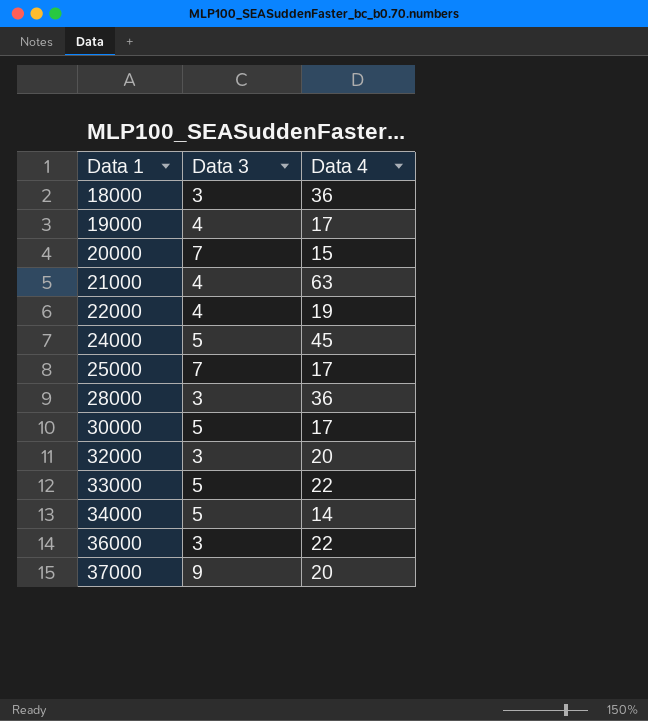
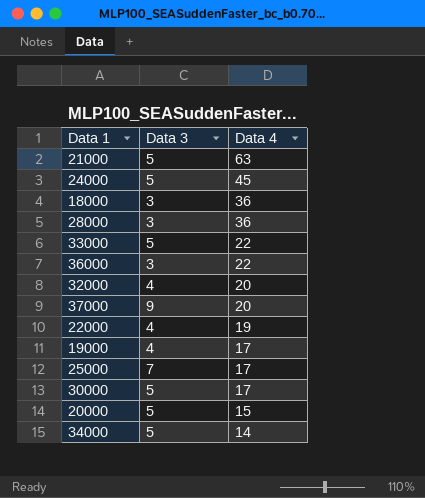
row order: Data 1 ascending -> Data 4 descending
21000 | Data 3: 4 -> 5
32000 | Data 3: 3 -> 4
20000 | Data 3: 7 -> 5

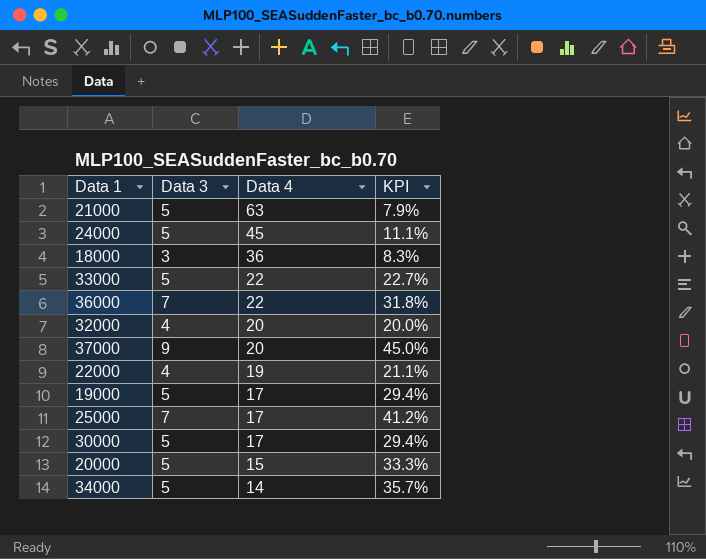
column KPI | formula: none -> [Data 3] / [Data 4]
row 28000: 3 | 36 -> none
36000 | Data 3: 3 -> 7
19000 | Data 3: 4 -> 5

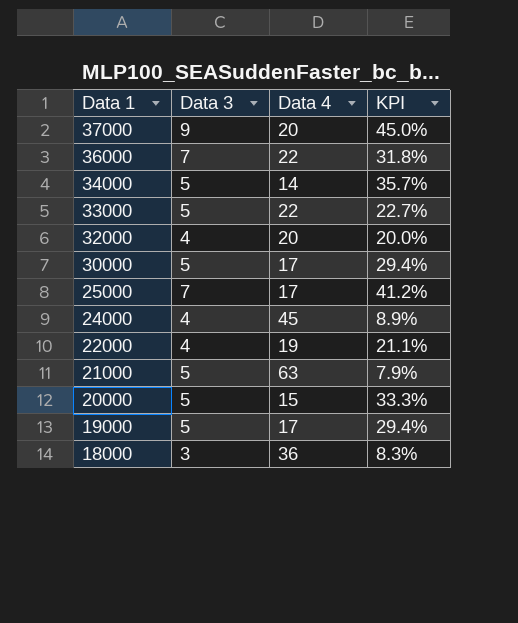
row order: Data 4 descending -> Data 1 descending
24000 | Data 3: 5 -> 4
24000 | KPI: 11.1% -> 8.9%

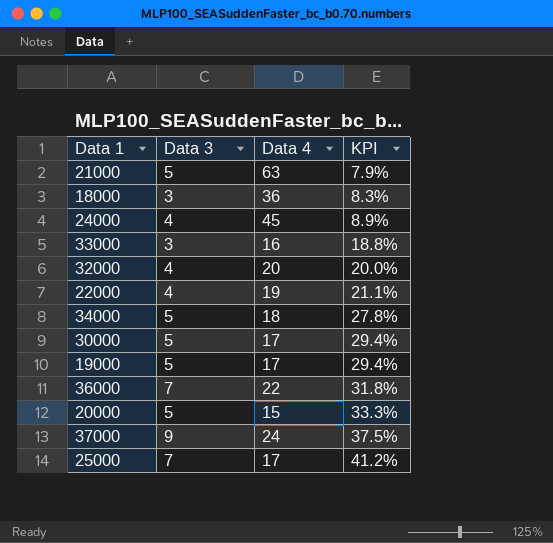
row order: Data 1 descending -> KPI ascending
33000 | Data 3: 5 -> 3
33000 | Data 4: 22 -> 16
33000 | KPI: 22.7% -> 18.8%
34000 | Data 4: 14 -> 18
34000 | KPI: 35.7% -> 27.8%
37000 | Data 4: 20 -> 24
37000 | KPI: 45.0% -> 37.5%

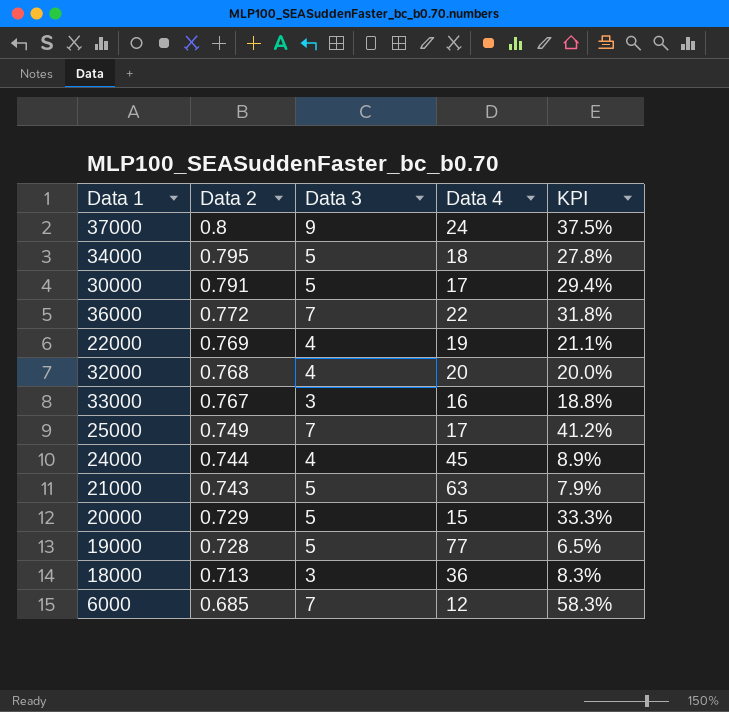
row order: KPI ascending -> Data 2 descending
column Data 2 | position: none -> 2
19000 | Data 4: 17 -> 77
19000 | KPI: 29.4% -> 6.5%
row 6000: none -> 0.685 | 7 | 12 | 58.3%

